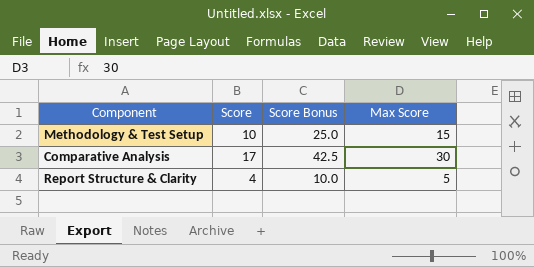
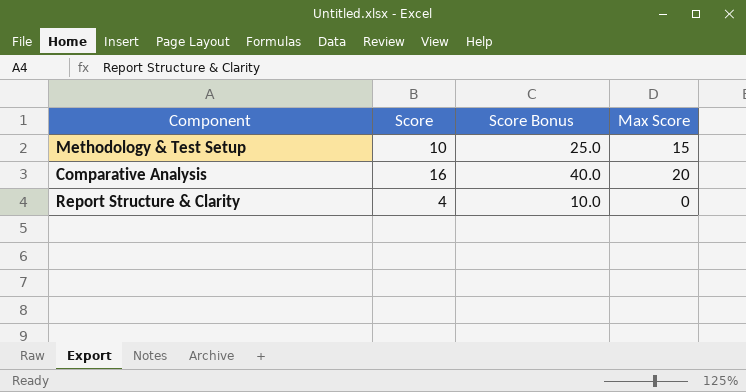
Comparative Analysis | Score: 17 -> 16
Comparative Analysis | Score Bonus: 42.5 -> 40.0
Comparative Analysis | Max Score: 30 -> 20
Report Structure & Clarity | Max Score: 5 -> 0

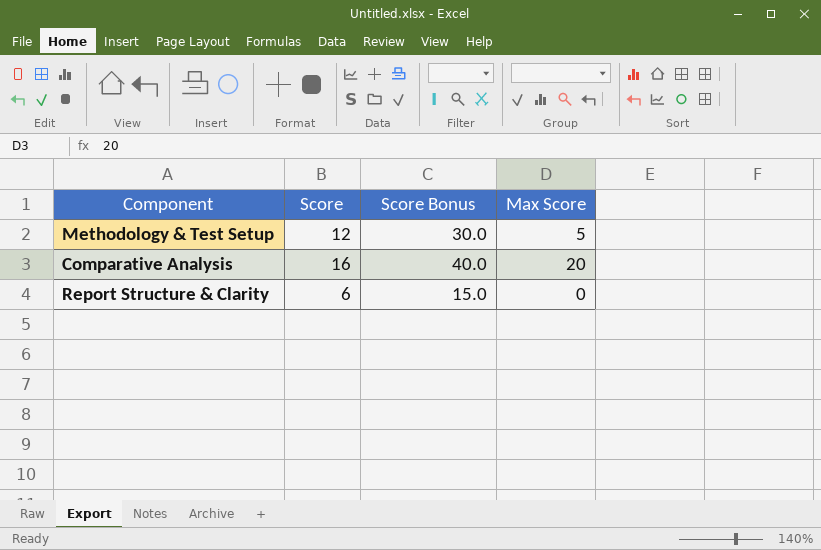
Methodology & Test Setup | Score: 10 -> 12
Methodology & Test Setup | Score Bonus: 25.0 -> 30.0
Methodology & Test Setup | Max Score: 15 -> 5
Report Structure & Clarity | Score: 4 -> 6
Report Structure & Clarity | Score Bonus: 10.0 -> 15.0

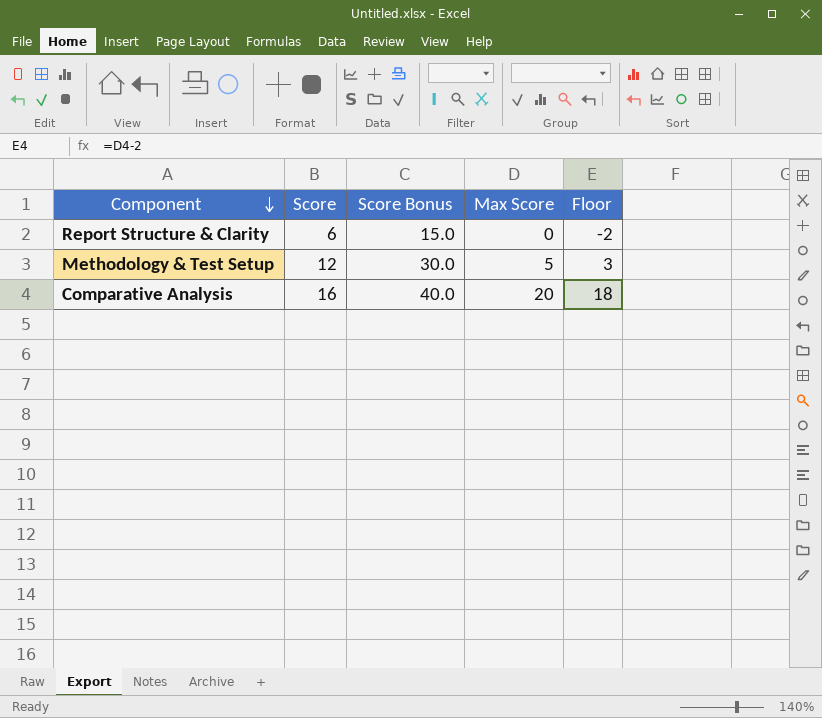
row order: none -> Component descending
column Floor | formula: none -> [Max Score] - 2

